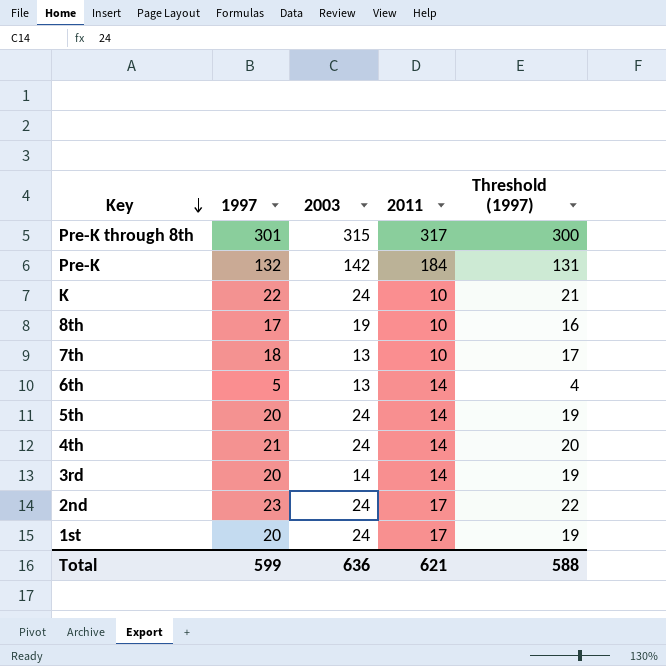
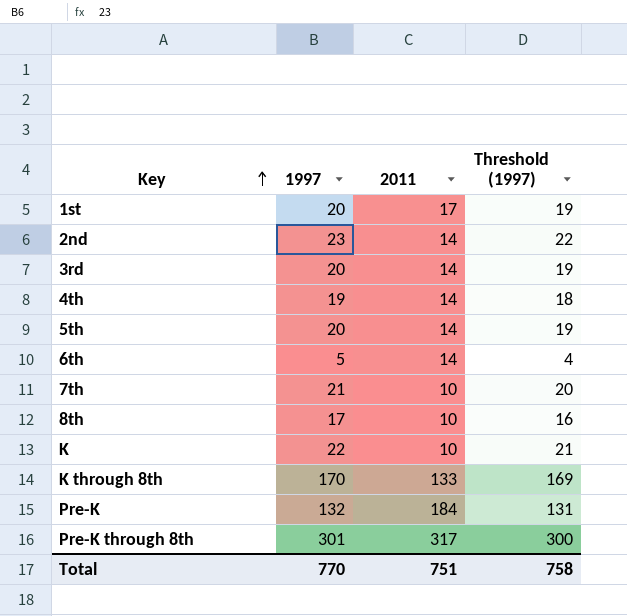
row order: Key descending -> Key ascending
column 2003 | position: 3 -> none
2nd | 2011: 17 -> 14
4th | 1997: 21 -> 19
4th | Threshold (1997): 20 -> 18
7th | 1997: 18 -> 21
7th | Threshold (1997): 17 -> 20
row K through 8th: none -> 170 | 133 | 169
Total | 1997: 599 -> 770
Total | 2011: 621 -> 751
Total | Threshold (1997): 588 -> 758

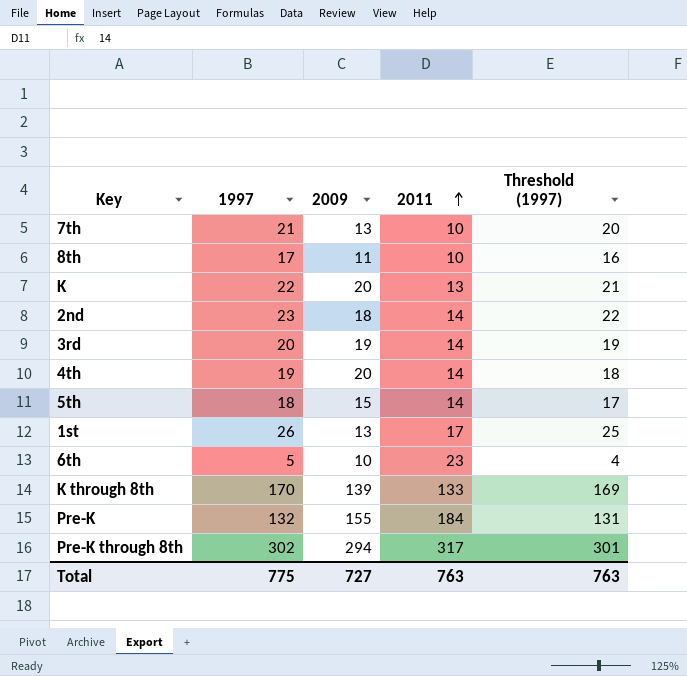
row order: Key ascending -> 2011 ascending
column 2009 | position: none -> 3
K | 2011: 10 -> 13
5th | 1997: 20 -> 18
5th | Threshold (1997): 19 -> 17
1st | 1997: 20 -> 26
1st | Threshold (1997): 19 -> 25
6th | 2011: 14 -> 23
Pre-K through 8th | 1997: 301 -> 302
Pre-K through 8th | Threshold (1997): 300 -> 301
Total | 1997: 770 -> 775
Total | 2011: 751 -> 763
Total | Threshold (1997): 758 -> 763

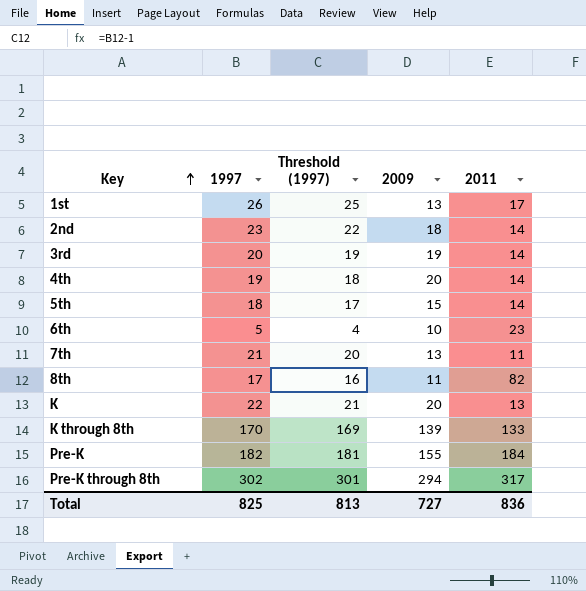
row order: 2011 ascending -> Key ascending
column Threshold (1997) | position: 5 -> 3
7th | 2011: 10 -> 11
8th | 2011: 10 -> 82
Pre-K | 1997: 132 -> 182
Pre-K | Threshold (1997): 131 -> 181
Total | 1997: 775 -> 825
Total | Threshold (1997): 763 -> 813
Total | 2011: 763 -> 836

